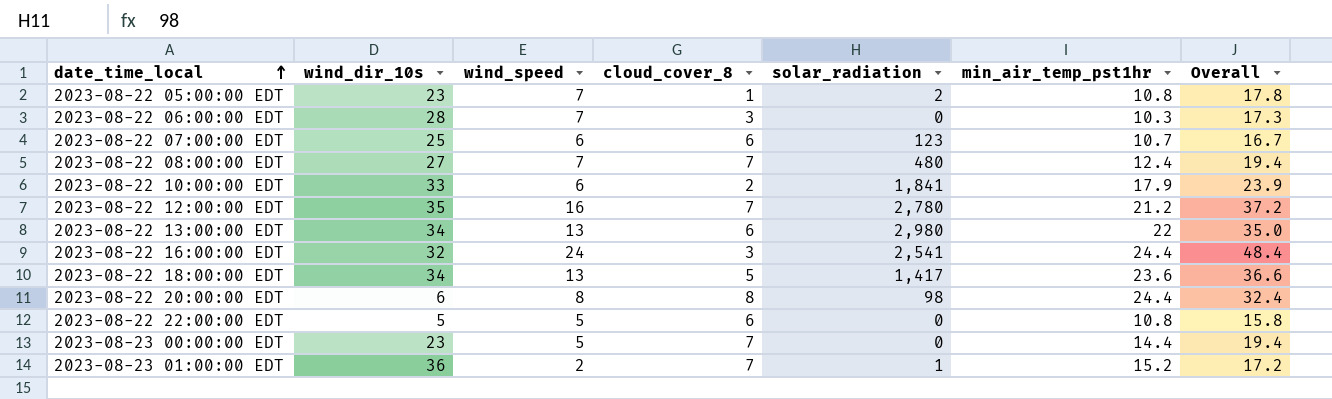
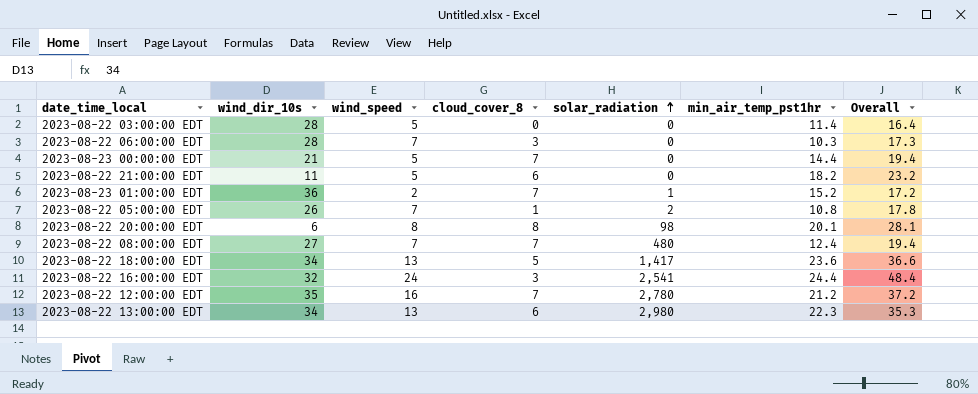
row order: date_time_local ascending -> solar_radiation ascending
row 2023-08-22 07:00:00 EDT: 25 | 6 | 6 | 123 | 10.7 | 16.7 -> none
row 2023-08-22 10:00:00 EDT: 33 | 6 | 2 | 1,841 | 17.9 | 23.9 -> none
row 2023-08-22 22:00:00 EDT: 5 | 5 | 6 | 0 | 10.8 | 15.8 -> none
row 2023-08-22 03:00:00 EDT: none -> 28 | 5 | 0 | 0 | 11.4 | 16.4
2023-08-23 00:00:00 EDT | wind_dir_10s: 23 -> 21
row 2023-08-22 21:00:00 EDT: none -> 11 | 5 | 6 | 0 | 18.2 | 23.2
2023-08-22 05:00:00 EDT | wind_dir_10s: 23 -> 26
2023-08-22 20:00:00 EDT | min_air_temp_pst1hr: 24.4 -> 20.1
2023-08-22 20:00:00 EDT | Overall: 32.4 -> 28.1
2023-08-22 13:00:00 EDT | min_air_temp_pst1hr: 22 -> 22.3
2023-08-22 13:00:00 EDT | Overall: 35.0 -> 35.3

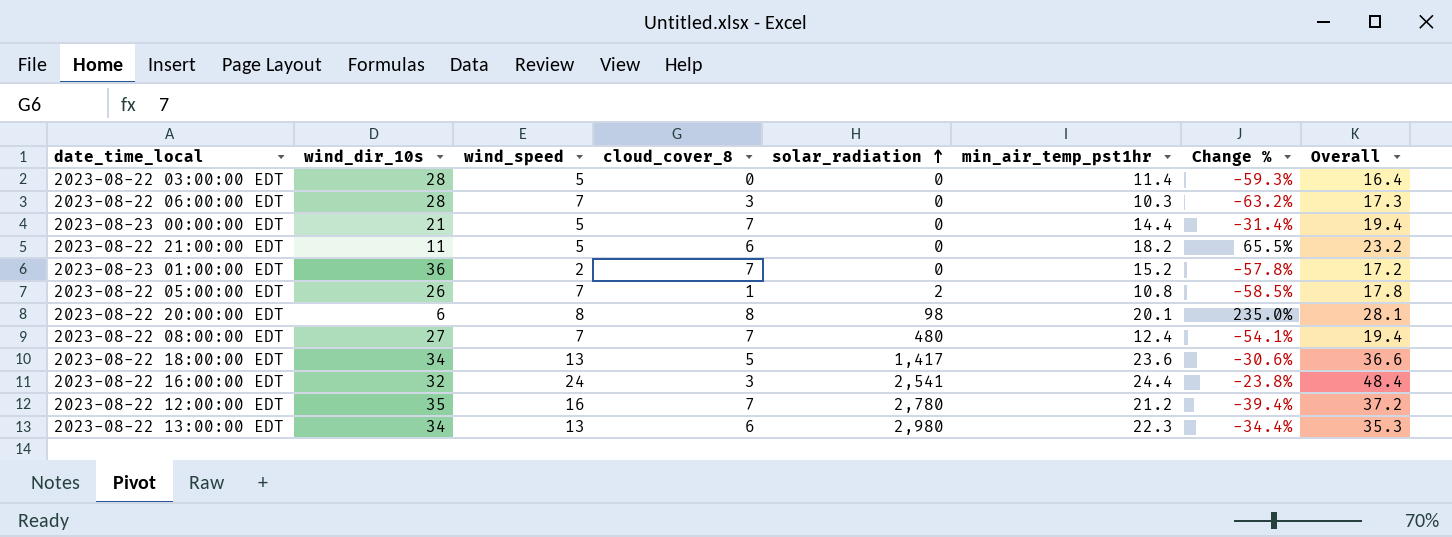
column Change % | formula: none -> ([min_air_temp_pst1hr] - [wind_dir_10s]) / [wind_dir_10s]
2023-08-23 01:00:00 EDT | solar_radiation: 1 -> 0

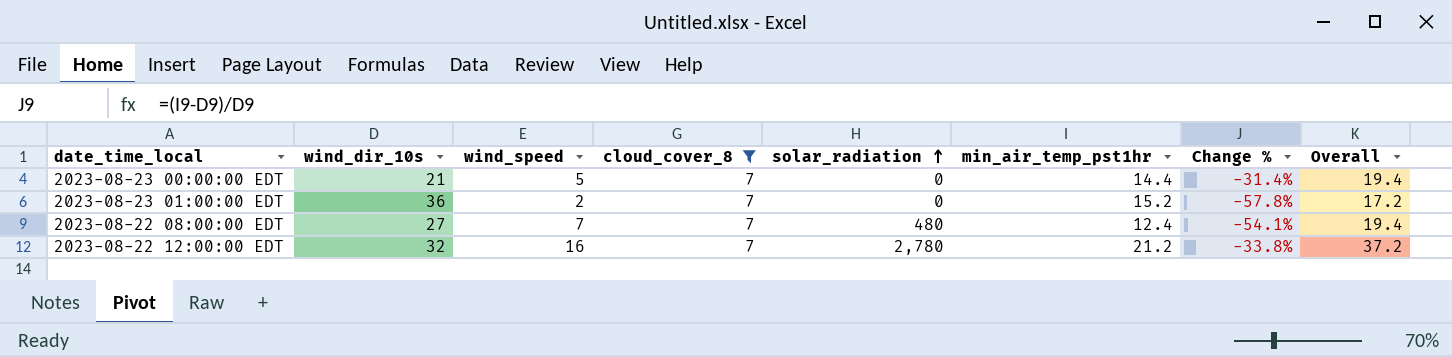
filter: none -> cloud_cover_8 = 7
2023-08-22 12:00:00 EDT | wind_dir_10s: 35 -> 32
2023-08-22 12:00:00 EDT | Change %: -39.4% -> -33.8%

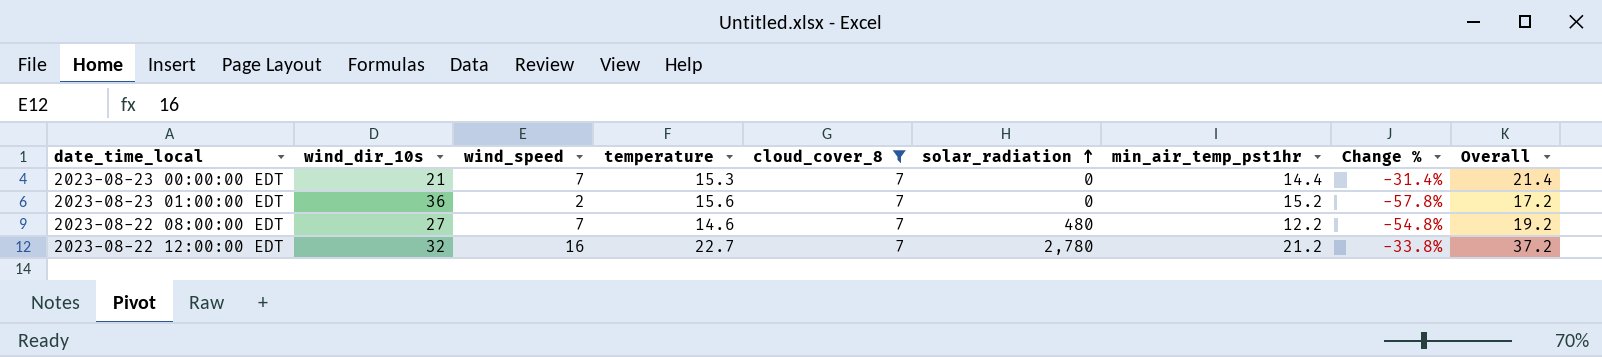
column temperature | position: none -> 4
2023-08-23 00:00:00 EDT | wind_speed: 5 -> 7
2023-08-23 00:00:00 EDT | Overall: 19.4 -> 21.4
2023-08-22 08:00:00 EDT | min_air_temp_pst1hr: 12.4 -> 12.2
2023-08-22 08:00:00 EDT | Change %: -54.1% -> -54.8%
2023-08-22 08:00:00 EDT | Overall: 19.4 -> 19.2

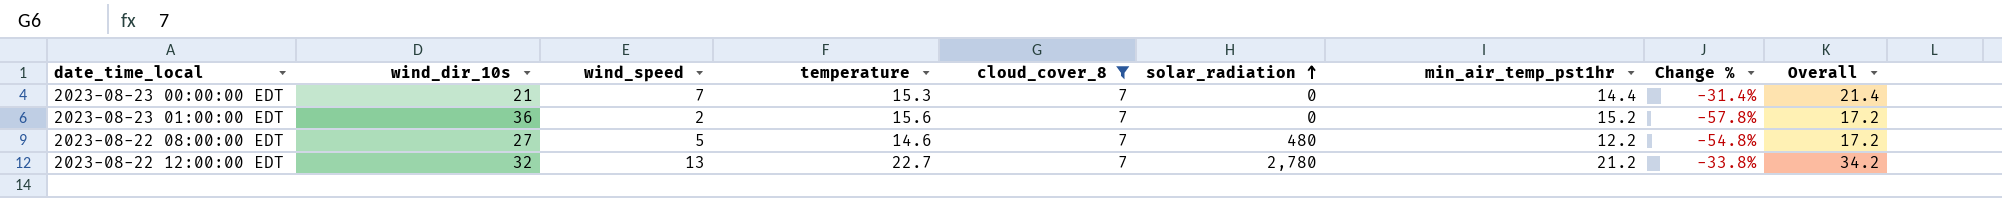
2023-08-22 08:00:00 EDT | wind_speed: 7 -> 5
2023-08-22 08:00:00 EDT | Overall: 19.2 -> 17.2
2023-08-22 12:00:00 EDT | wind_speed: 16 -> 13
2023-08-22 12:00:00 EDT | Overall: 37.2 -> 34.2

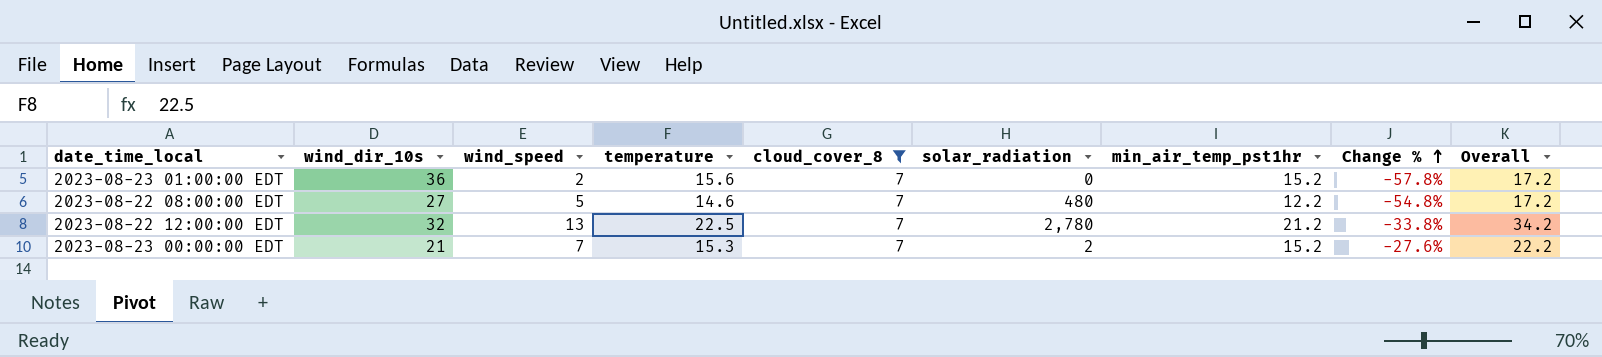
row order: solar_radiation ascending -> Change % ascending
2023-08-22 12:00:00 EDT | temperature: 22.7 -> 22.5
2023-08-23 00:00:00 EDT | solar_radiation: 0 -> 2
2023-08-23 00:00:00 EDT | min_air_temp_pst1hr: 14.4 -> 15.2
2023-08-23 00:00:00 EDT | Change %: -31.4% -> -27.6%
2023-08-23 00:00:00 EDT | Overall: 21.4 -> 22.2

